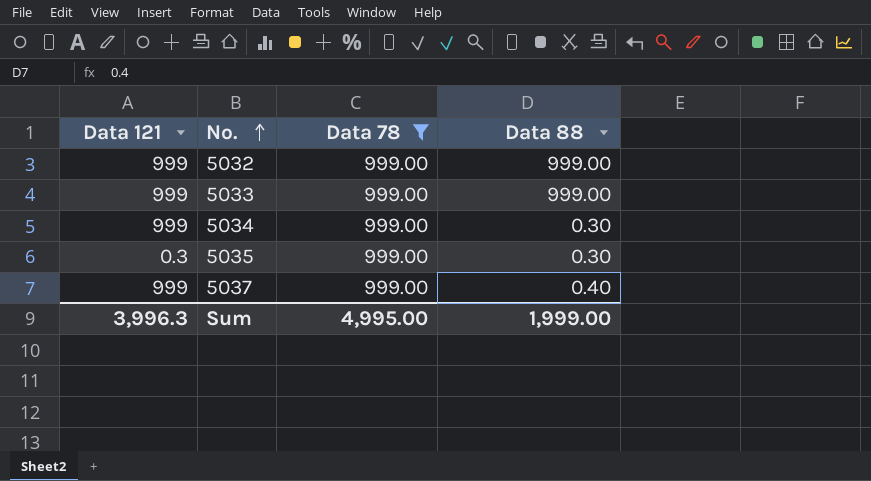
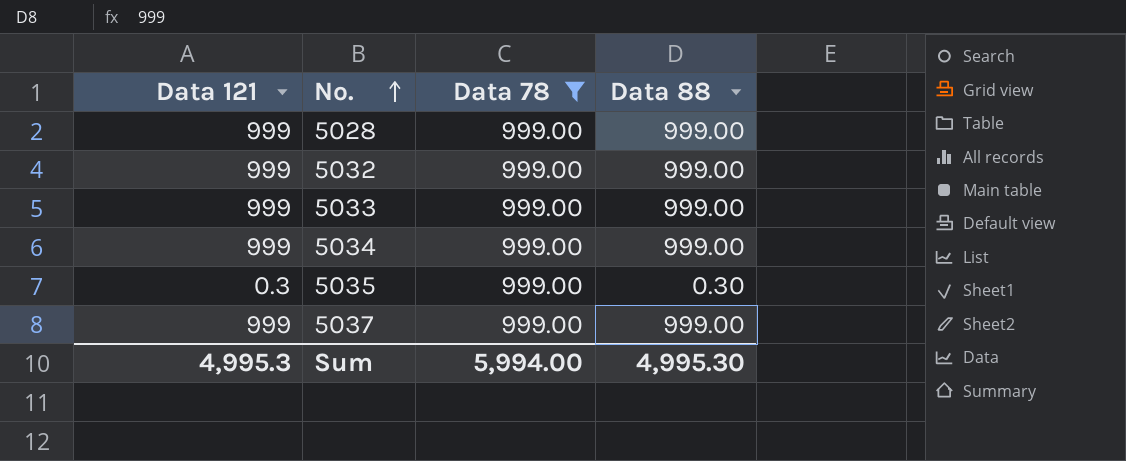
row 5028: none -> 999 | 999.00 | 999.00
5034 | Data 88: 0.30 -> 999.00
5037 | Data 88: 0.40 -> 999.00
Sum | Data 121: 3,996.3 -> 4,995.3
Sum | Data 78: 4,995.00 -> 5,994.00
Sum | Data 88: 1,999.00 -> 4,995.30

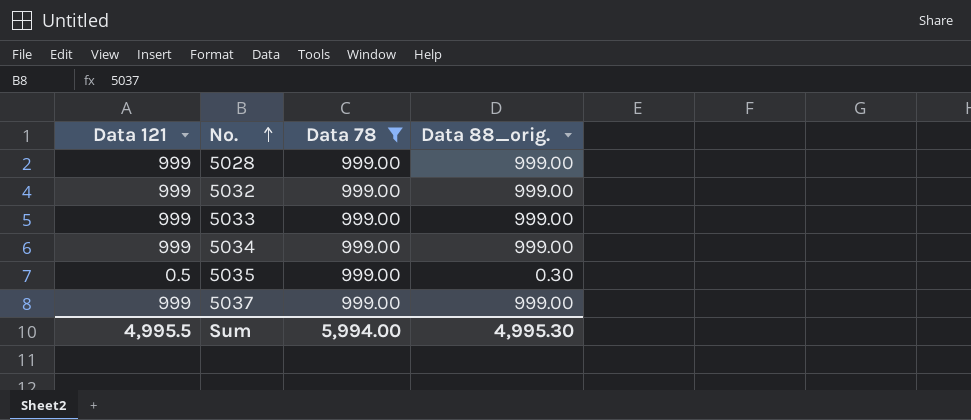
column name: Data 88 -> Data 88_orig.
5035 | Data 121: 0.3 -> 0.5
Sum | Data 121: 4,995.3 -> 4,995.5

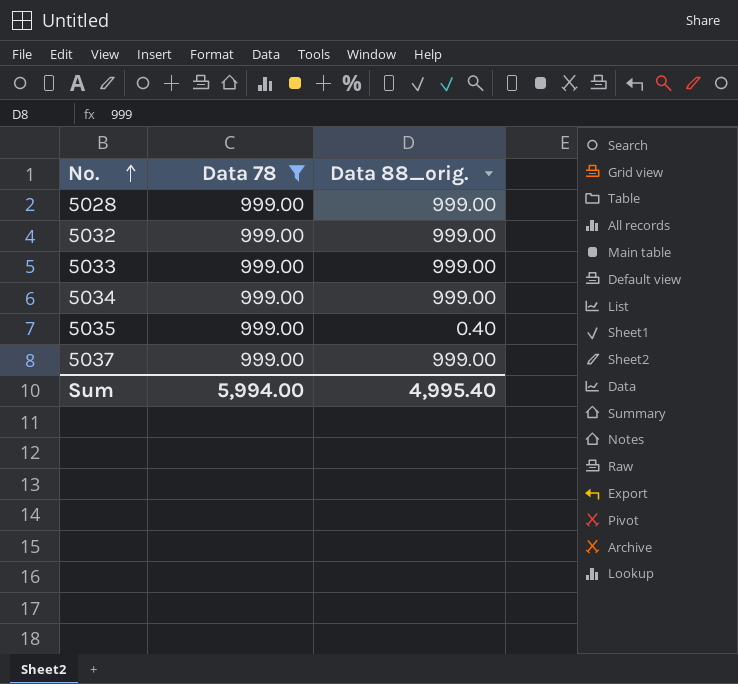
column Data 121 | position: 1 -> none
5035 | Data 88_orig.: 0.30 -> 0.40
Sum | Data 88_orig.: 4,995.30 -> 4,995.40

